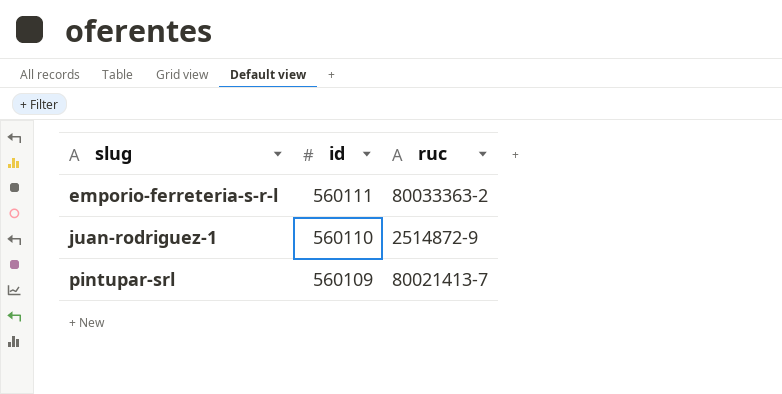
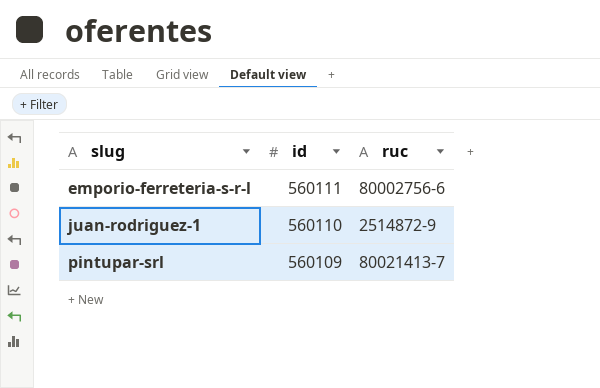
emporio-ferreteria-s-r-l | ruc: 80033363-2 -> 80002756-6

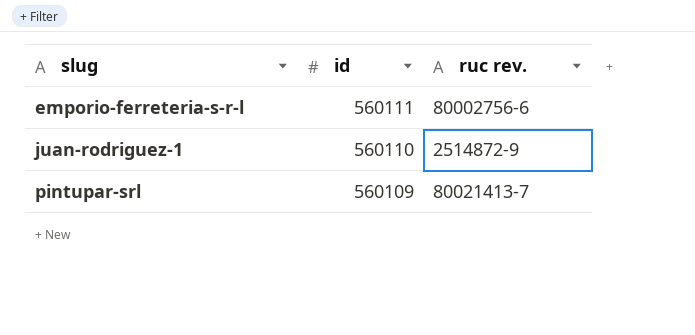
column name: ruc -> ruc rev.

